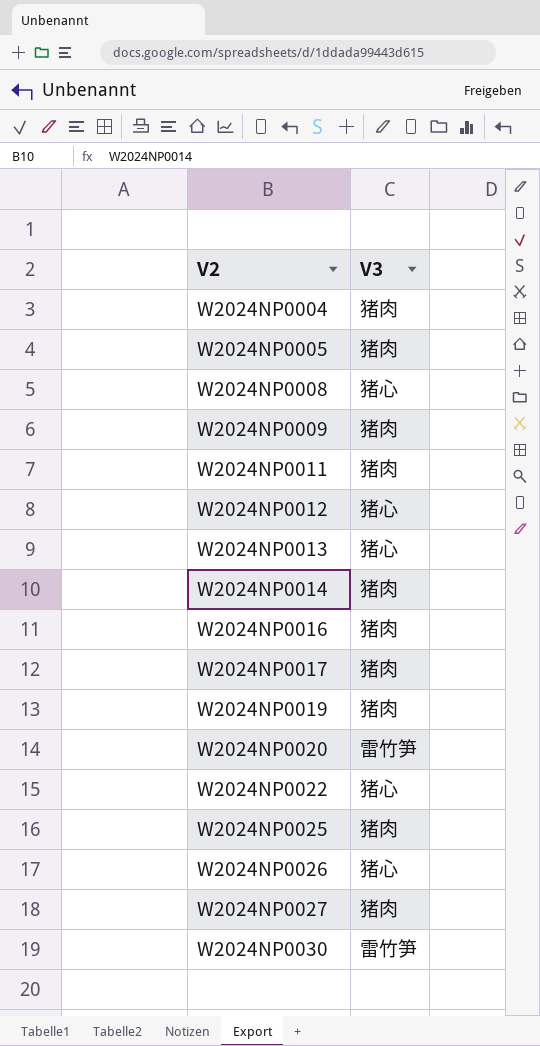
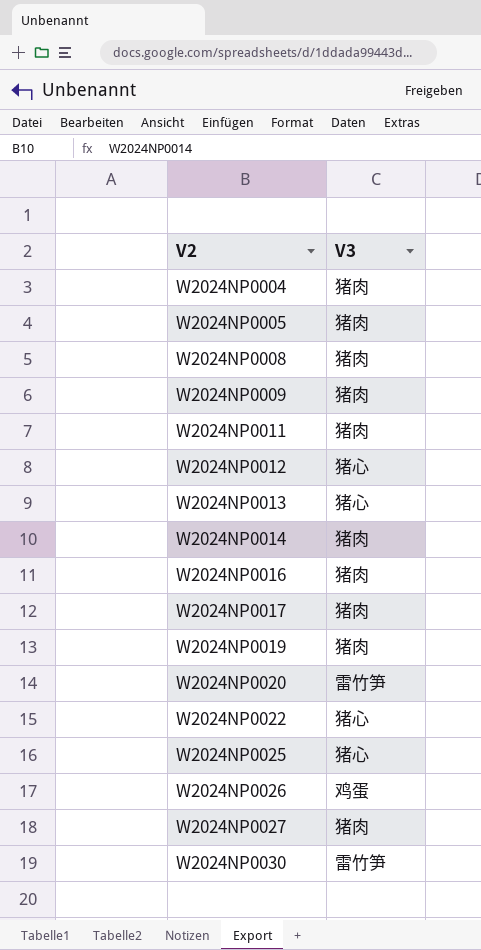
W2024NP0008 | V3: 猪心 -> 猪肉
W2024NP0025 | V3: 猪肉 -> 猪心
W2024NP0026 | V3: 猪心 -> 鸡蛋

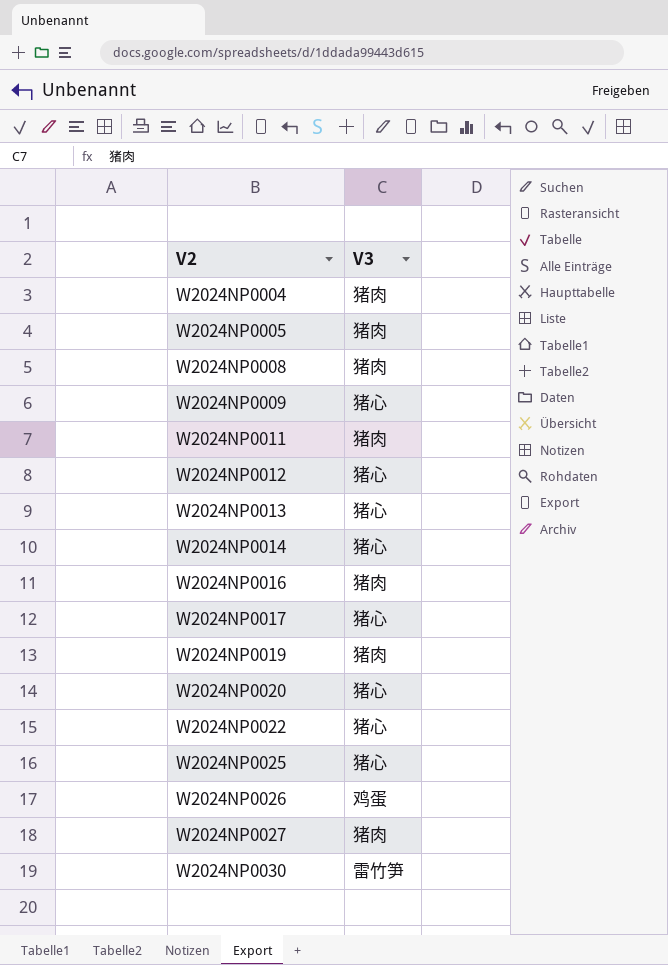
W2024NP0009 | V3: 猪肉 -> 猪心
W2024NP0014 | V3: 猪肉 -> 猪心
W2024NP0017 | V3: 猪肉 -> 猪心
W2024NP0020 | V3: 雷竹笋 -> 猪心

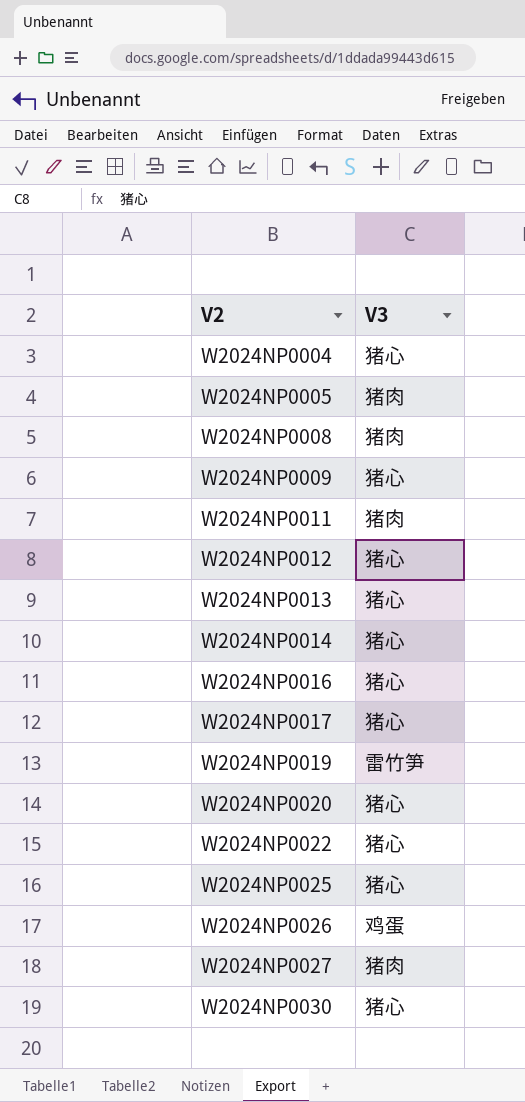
W2024NP0004 | V3: 猪肉 -> 猪心
W2024NP0016 | V3: 猪肉 -> 猪心
W2024NP0019 | V3: 猪肉 -> 雷竹笋
W2024NP0030 | V3: 雷竹笋 -> 猪心

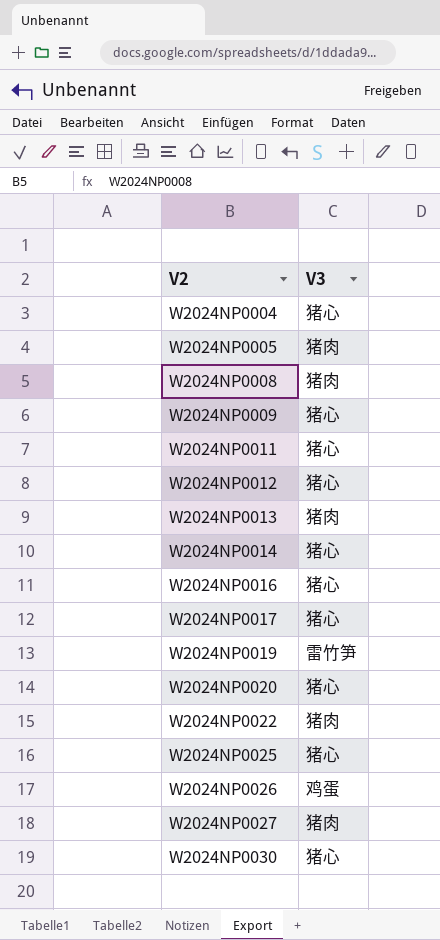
W2024NP0011 | V3: 猪肉 -> 猪心
W2024NP0013 | V3: 猪心 -> 猪肉
W2024NP0022 | V3: 猪心 -> 猪肉

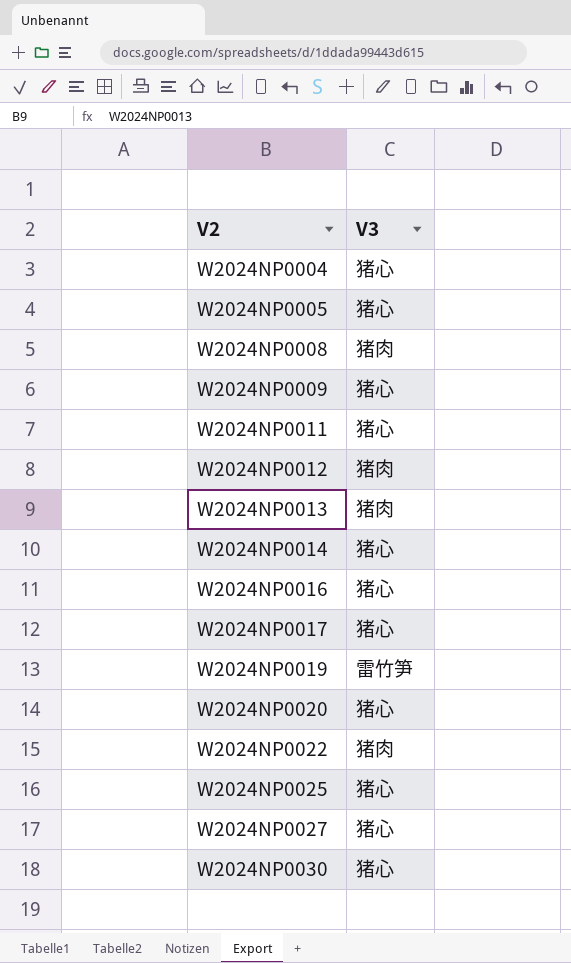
row W2024NP0026: 鸡蛋 -> none
W2024NP0005 | V3: 猪肉 -> 猪心
W2024NP0012 | V3: 猪心 -> 猪肉
W2024NP0027 | V3: 猪肉 -> 猪心

